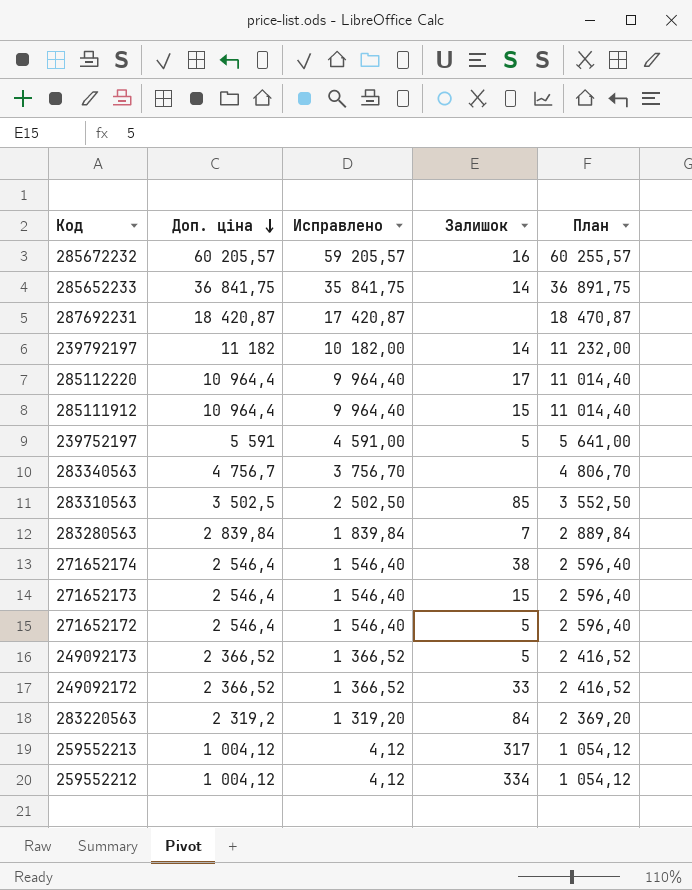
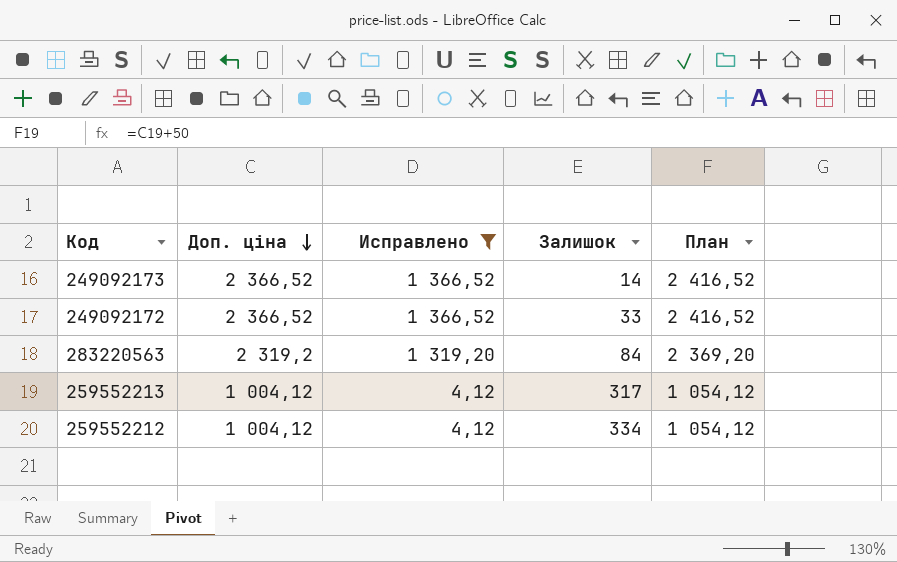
filter: none -> Исправлено <= 1 366,52
249092173 | Залишок: 5 -> 14

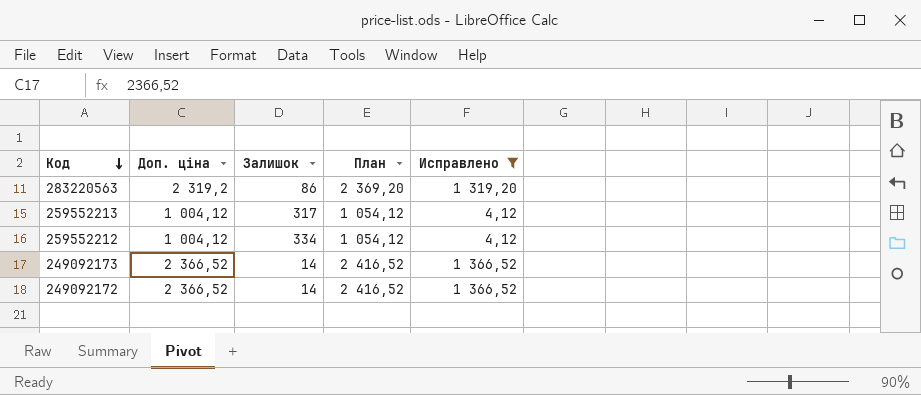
row order: Доп. ціна descending -> Код descending
column Исправлено | position: 3 -> 5
283220563 | Залишок: 84 -> 86
249092172 | Залишок: 33 -> 14

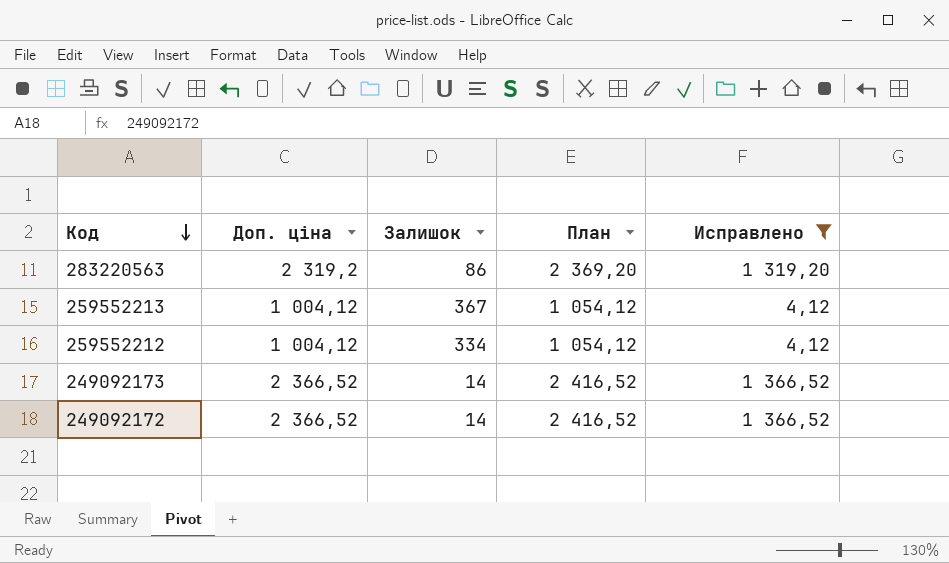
259552213 | Залишок: 317 -> 367

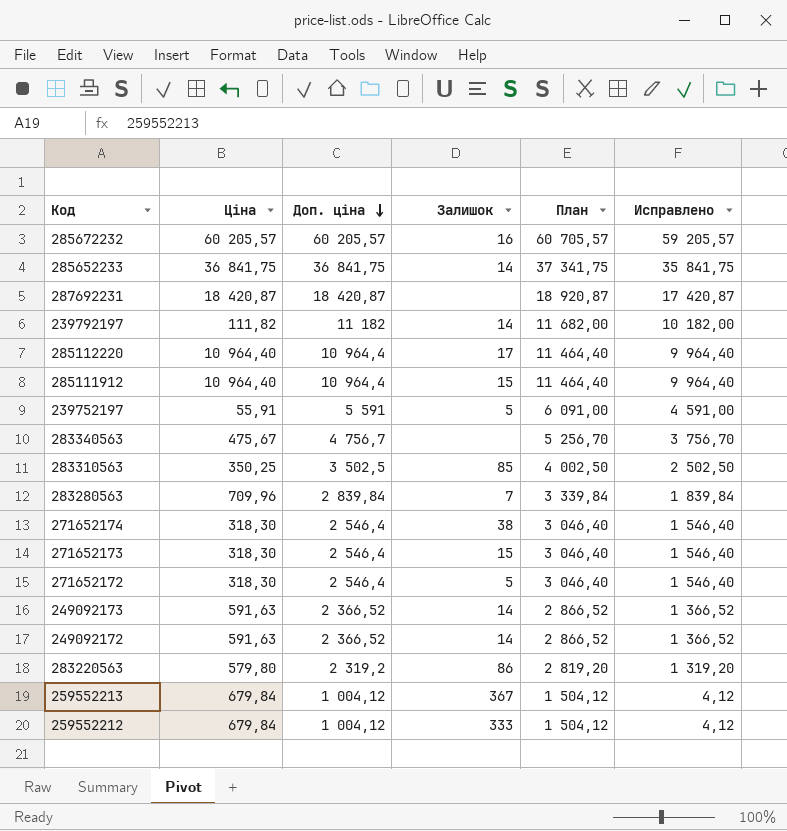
filter: Исправлено <= 1 366,52 -> none
row order: Код descending -> Доп. ціна descending
column Ціна | position: none -> 2
column План | formula: [Доп. ціна] + 50 -> [Доп. ціна] + 500
259552212 | Залишок: 334 -> 333

